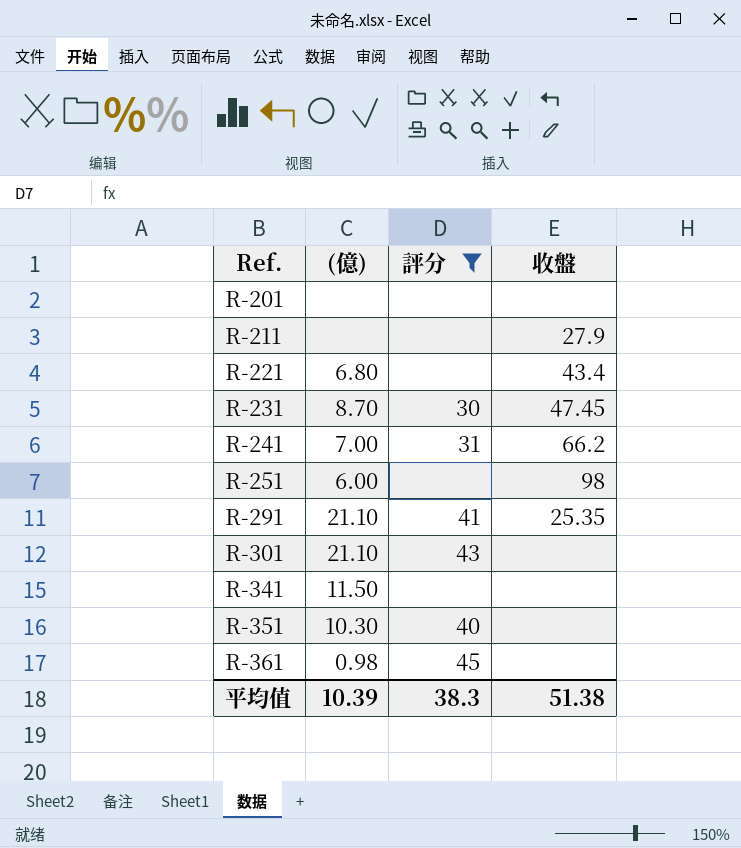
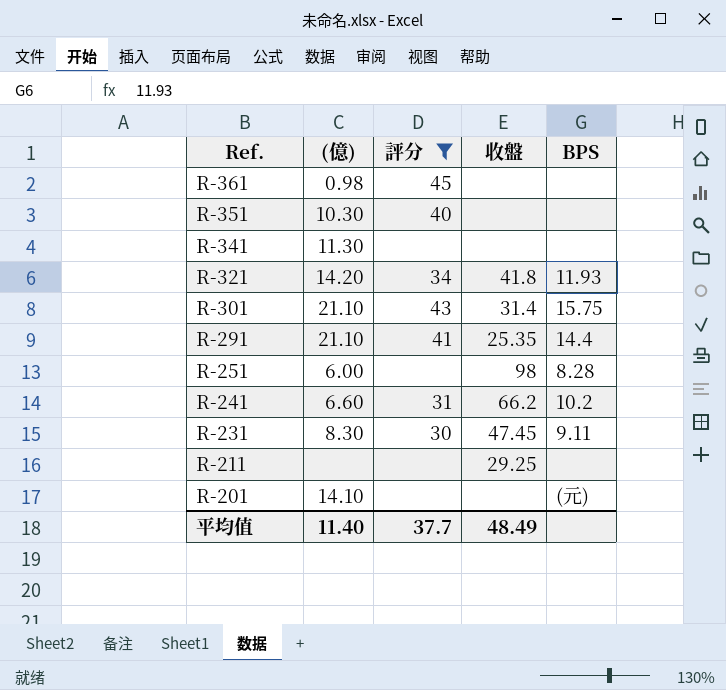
row order: Ref. ascending -> Ref. descending
column BPS | position: none -> 5
row R-221: 6.80 | none | 43.4 -> none
R-341 | (億): 11.50 -> 11.30
row R-321: none -> 14.20 | 34 | 41.8 | 11.93
R-301 | 收盤: none -> 31.4
R-241 | (億): 7.00 -> 6.60
R-231 | (億): 8.70 -> 8.30
R-211 | 收盤: 27.9 -> 29.25
R-201 | (億): none -> 14.10
平均值 | (億): 10.39 -> 11.40
平均值 | 評分: 38.3 -> 37.7
平均值 | 收盤: 51.38 -> 48.49

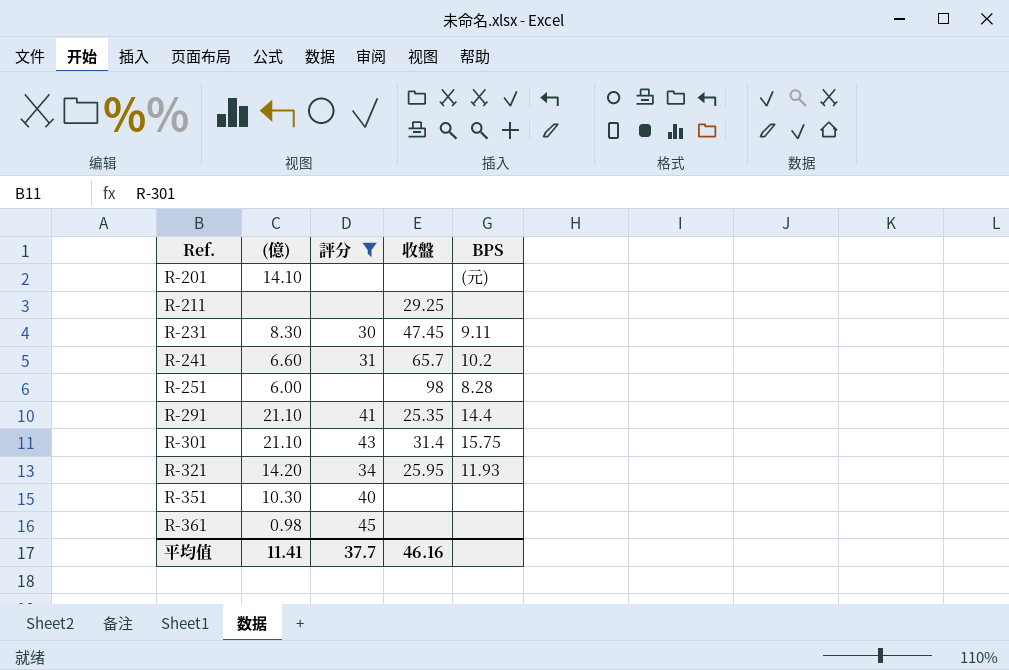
row order: Ref. descending -> Ref. ascending
row R-341: 11.30 | none | none | none -> none
R-241 | 收盤: 66.2 -> 65.7
R-321 | 收盤: 41.8 -> 25.95
平均值 | (億): 11.40 -> 11.41
平均值 | 收盤: 48.49 -> 46.16

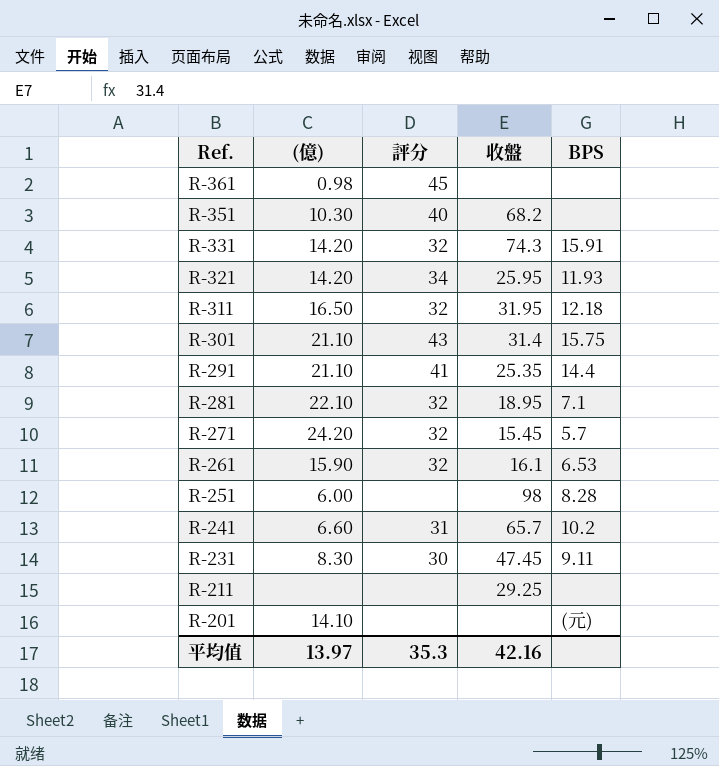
filter: 評分 != 32 -> none
row order: Ref. ascending -> Ref. descending
R-351 | 收盤: none -> 68.2
平均值 | (億): 11.41 -> 13.97
平均值 | 評分: 37.7 -> 35.3
平均值 | 收盤: 46.16 -> 42.16

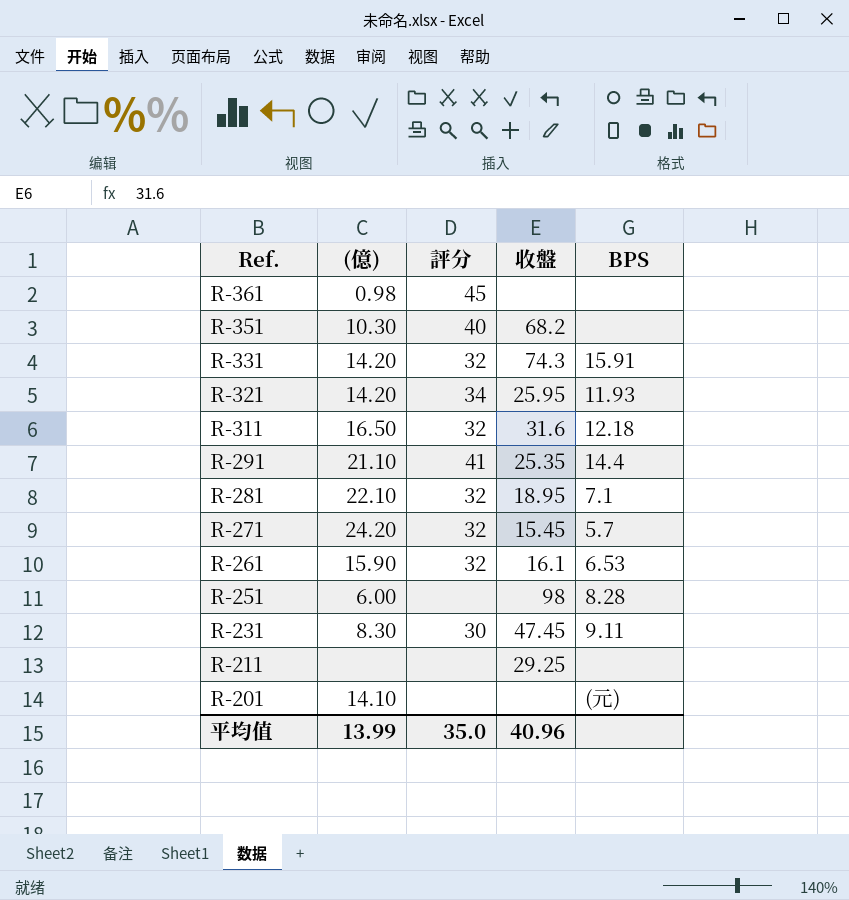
row R-301: 21.10 | 43 | 31.4 | 15.75 -> none
row R-241: 6.60 | 31 | 65.7 | 10.2 -> none
R-311 | 收盤: 31.95 -> 31.6
平均值 | (億): 13.97 -> 13.99
平均值 | 評分: 35.3 -> 35.0
平均值 | 收盤: 42.16 -> 40.96

